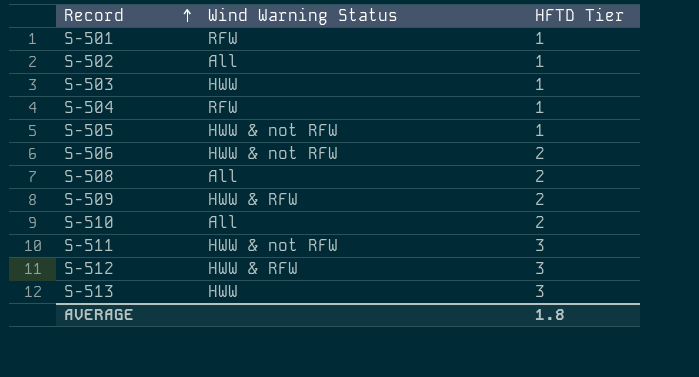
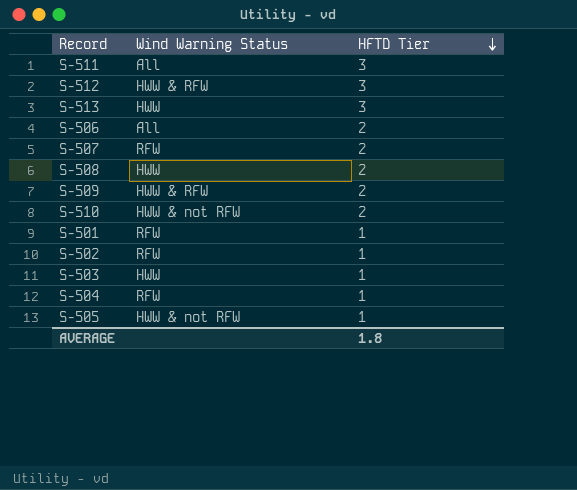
row order: Record ascending -> HFTD Tier descending
S-511 | Wind Warning Status: HWW & not RFW -> All
S-506 | Wind Warning Status: HWW & not RFW -> All
row S-507: none -> RFW | 2
S-508 | Wind Warning Status: All -> HWW
S-510 | Wind Warning Status: All -> HWW & not RFW
S-502 | Wind Warning Status: All -> RFW

